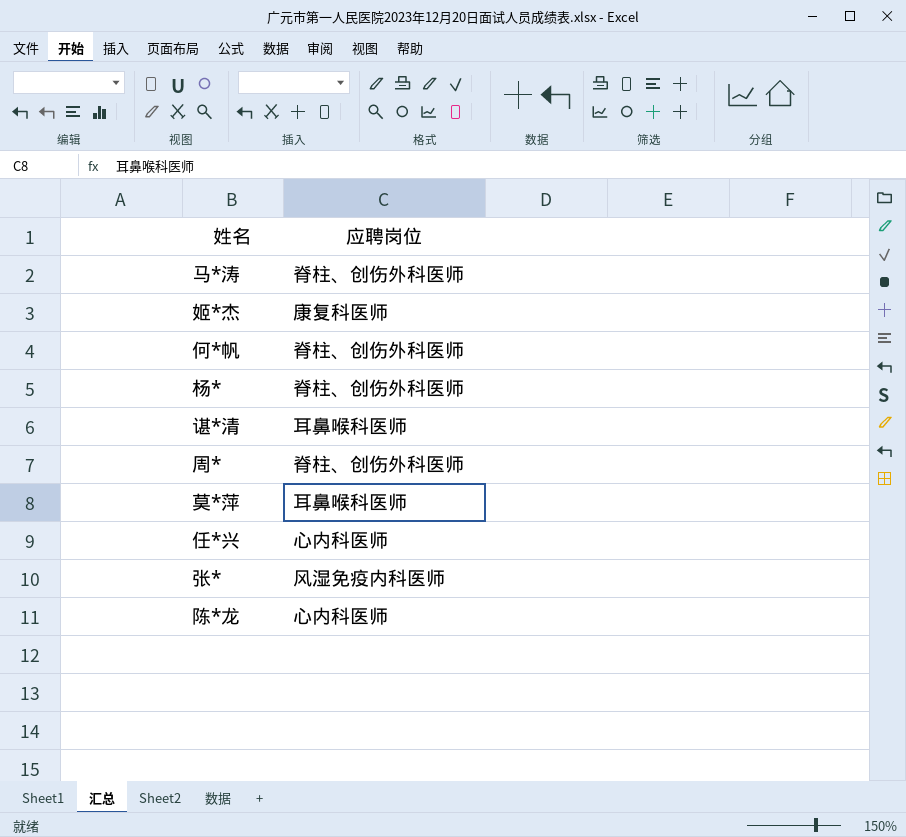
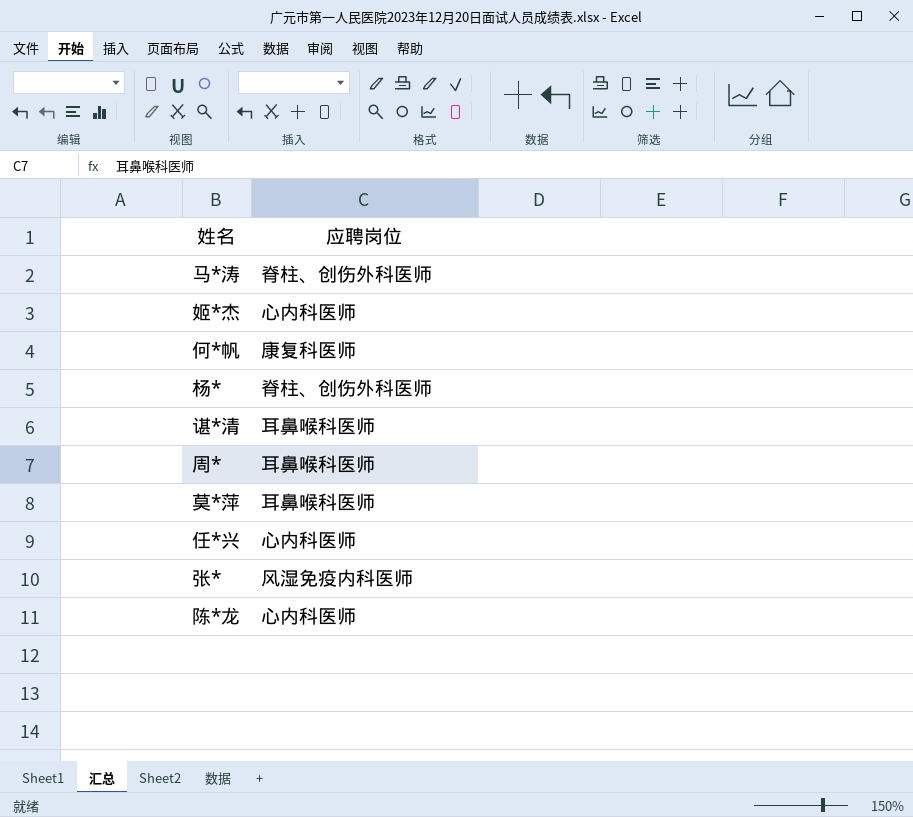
姬*杰 | 应聘岗位: 康复科医师 -> 心内科医师
何*帆 | 应聘岗位: 脊柱、创伤外科医师 -> 康复科医师
周* | 应聘岗位: 脊柱、创伤外科医师 -> 耳鼻喉科医师

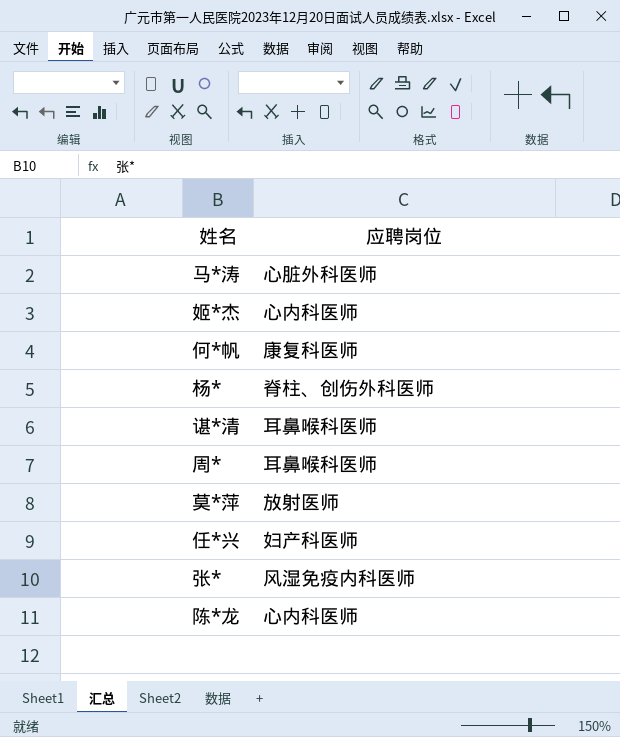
马*涛 | 应聘岗位: 脊柱、创伤外科医师 -> 心脏外科医师
莫*萍 | 应聘岗位: 耳鼻喉科医师 -> 放射医师
任*兴 | 应聘岗位: 心内科医师 -> 妇产科医师

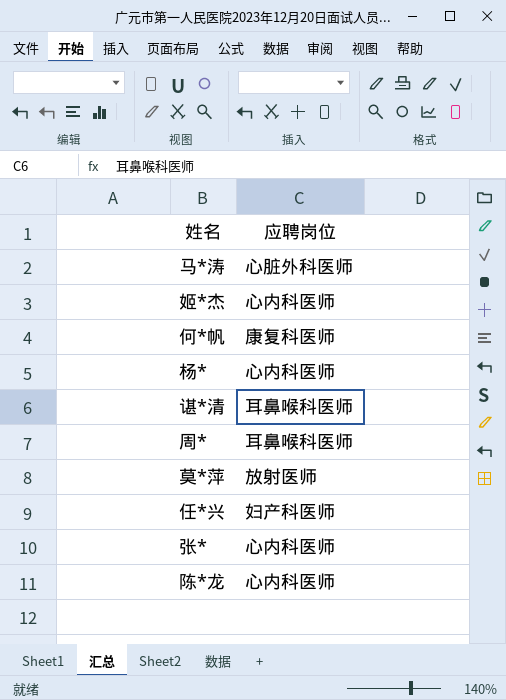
杨* | 应聘岗位: 脊柱、创伤外科医师 -> 心内科医师
张* | 应聘岗位: 风湿免疫内科医师 -> 心内科医师

